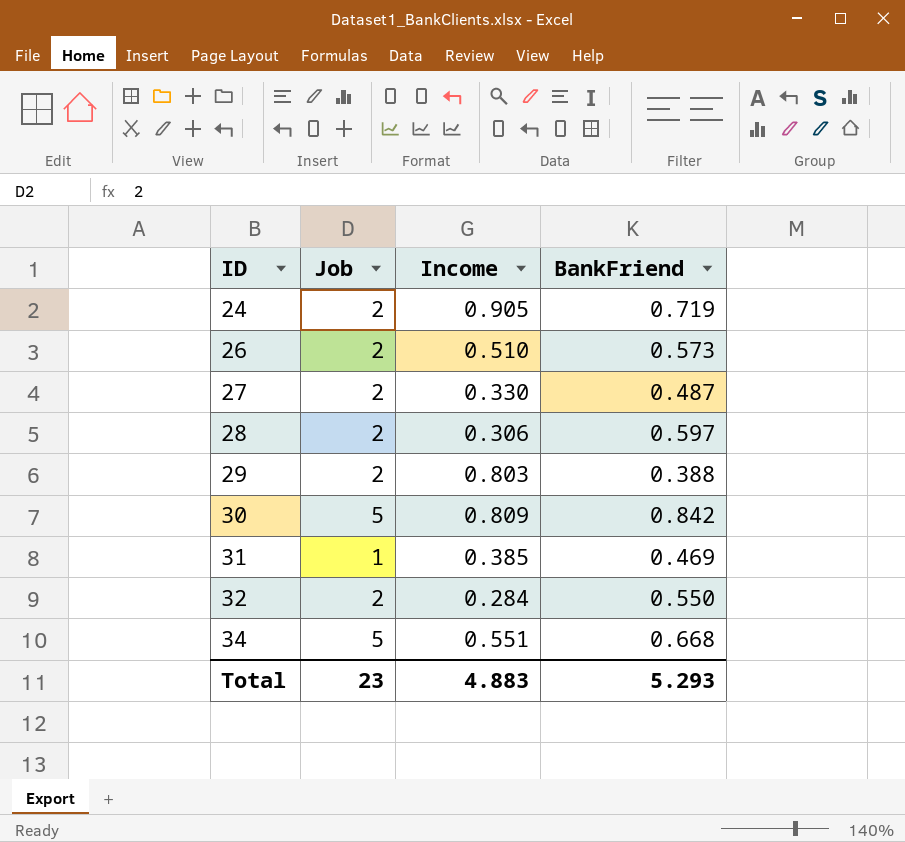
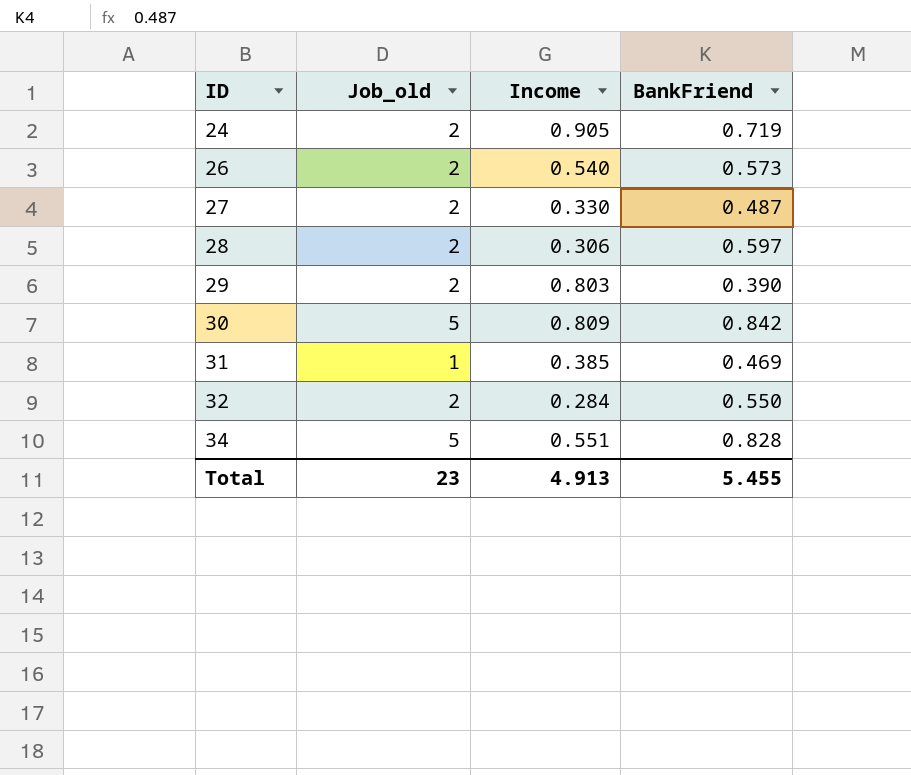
column name: Job -> Job_old
26 | Income: 0.510 -> 0.540
29 | BankFriend: 0.388 -> 0.390
34 | BankFriend: 0.668 -> 0.828
Total | Income: 4.883 -> 4.913
Total | BankFriend: 5.293 -> 5.455

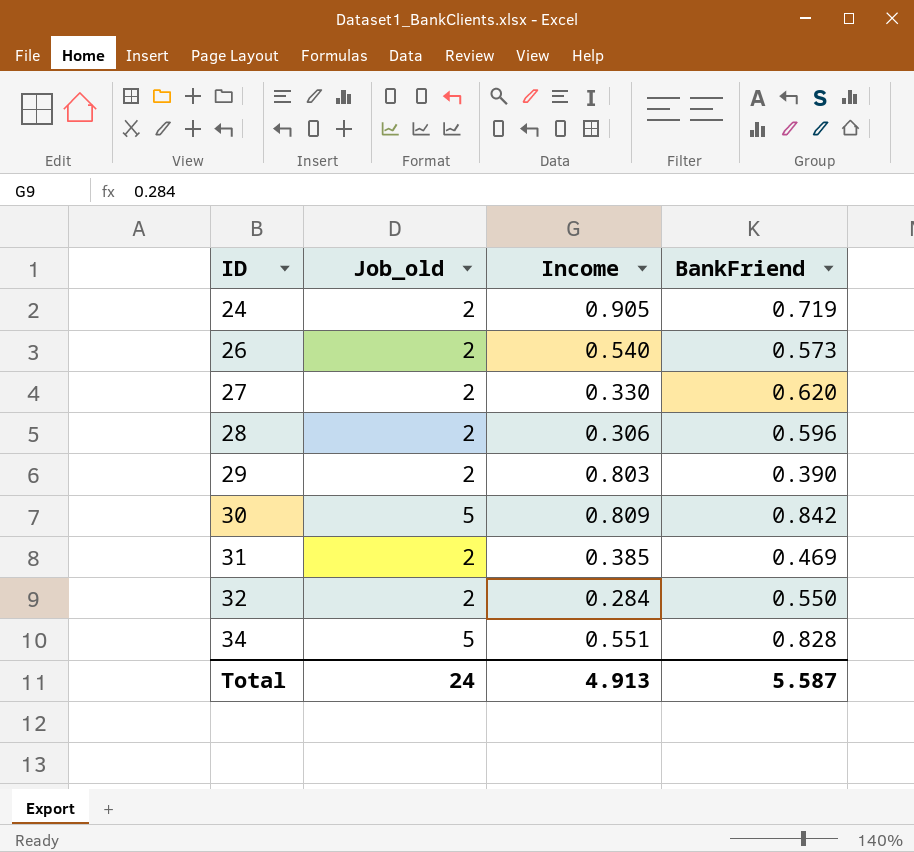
27 | BankFriend: 0.487 -> 0.620
28 | BankFriend: 0.597 -> 0.596
31 | Job_old: 1 -> 2
Total | Job_old: 23 -> 24
Total | BankFriend: 5.455 -> 5.587

